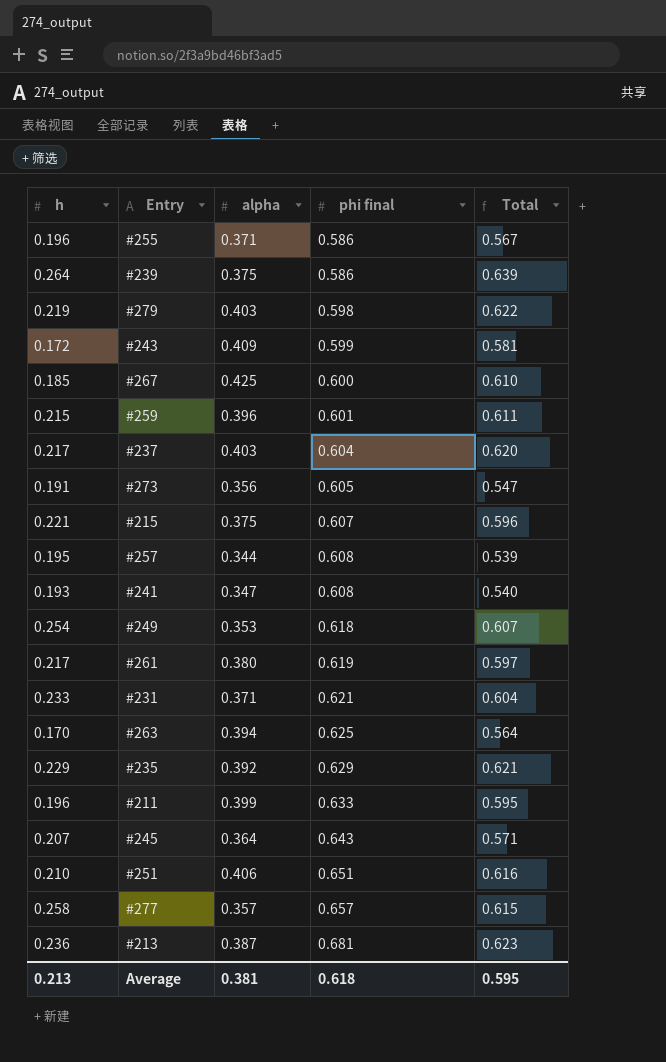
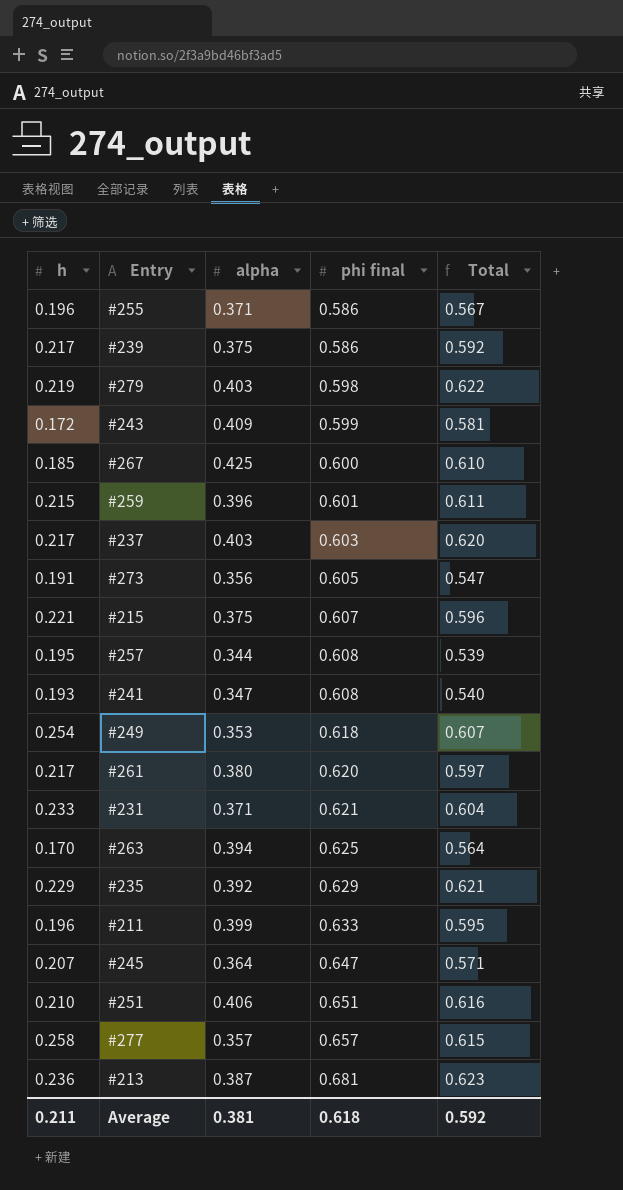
#239 | h: 0.264 -> 0.217
#239 | Total: 0.639 -> 0.592
#237 | phi final: 0.604 -> 0.603
#261 | phi final: 0.619 -> 0.620
#245 | phi final: 0.643 -> 0.647
Average | h: 0.213 -> 0.211
Average | Total: 0.595 -> 0.592

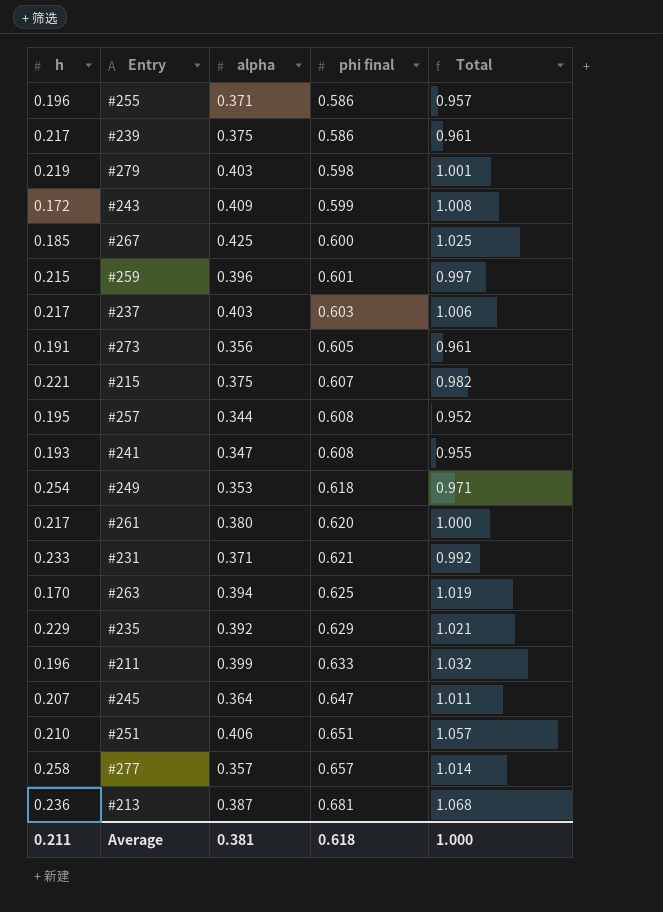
column Total | formula: [h] + [alpha] -> [alpha] + [phi final]
Average | Total: 0.592 -> 1.000

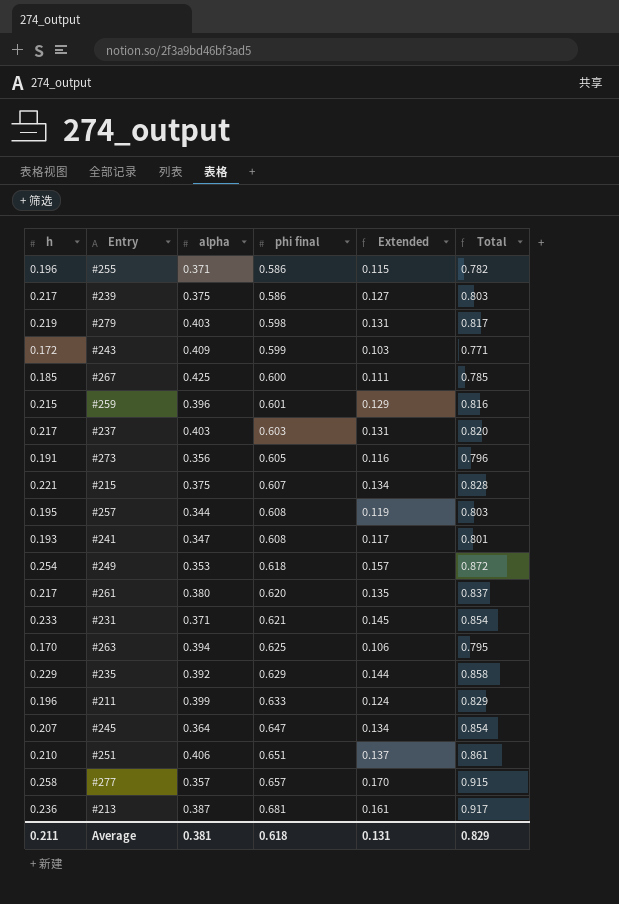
column Extended | formula: none -> [h] * [phi final]
column Total | formula: [alpha] + [phi final] -> [h] + [phi final]
Average | Total: 1.000 -> 0.829

